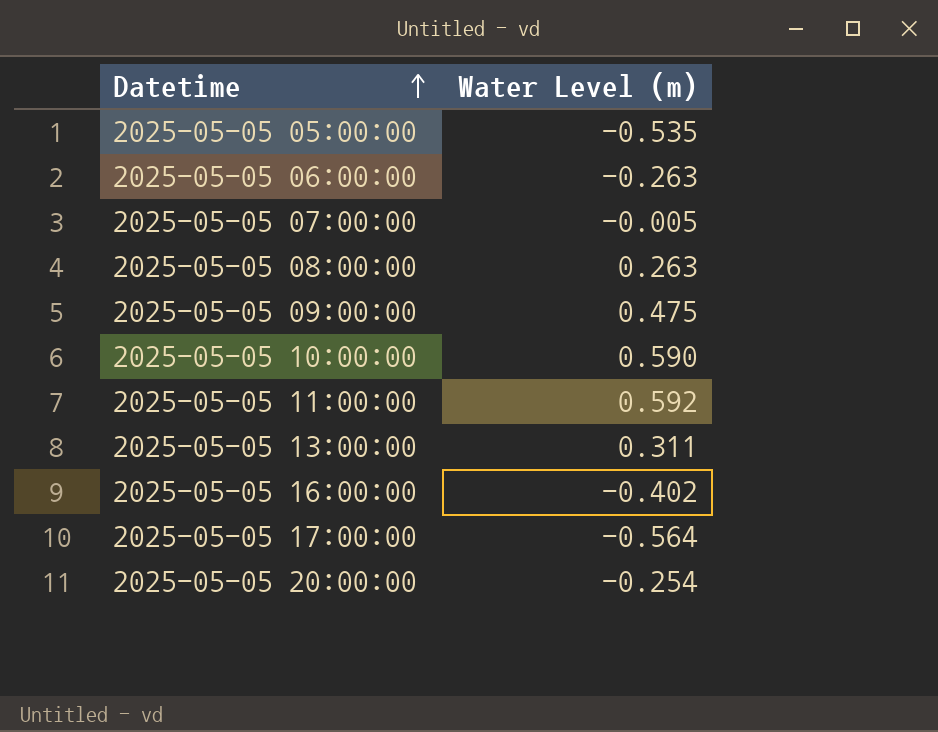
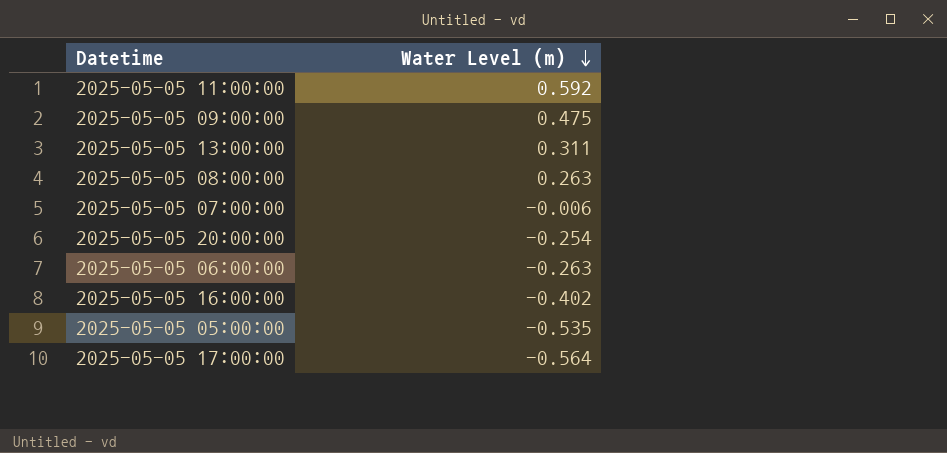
row order: Datetime ascending -> Water Level (m) descending
row 2025-05-05 10:00:00: 0.590 -> none
2025-05-05 07:00:00 | Water Level (m): -0.005 -> -0.006

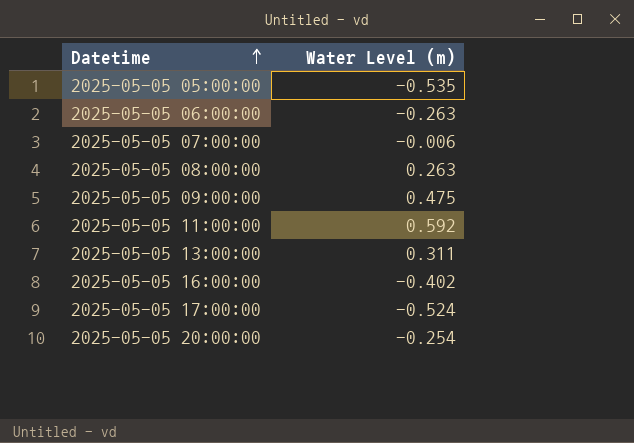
row order: Water Level (m) descending -> Datetime ascending
2025-05-05 17:00:00 | Water Level (m): -0.564 -> -0.524

